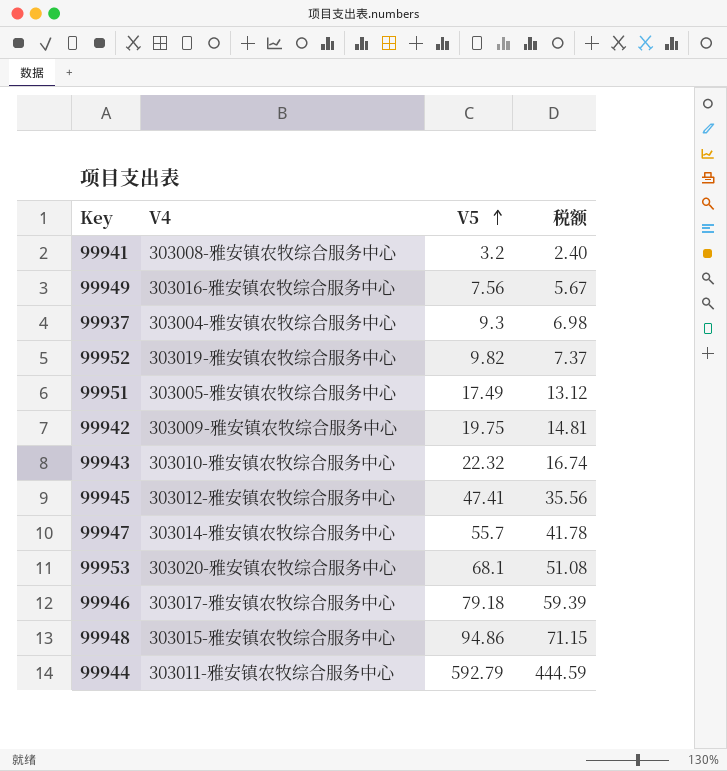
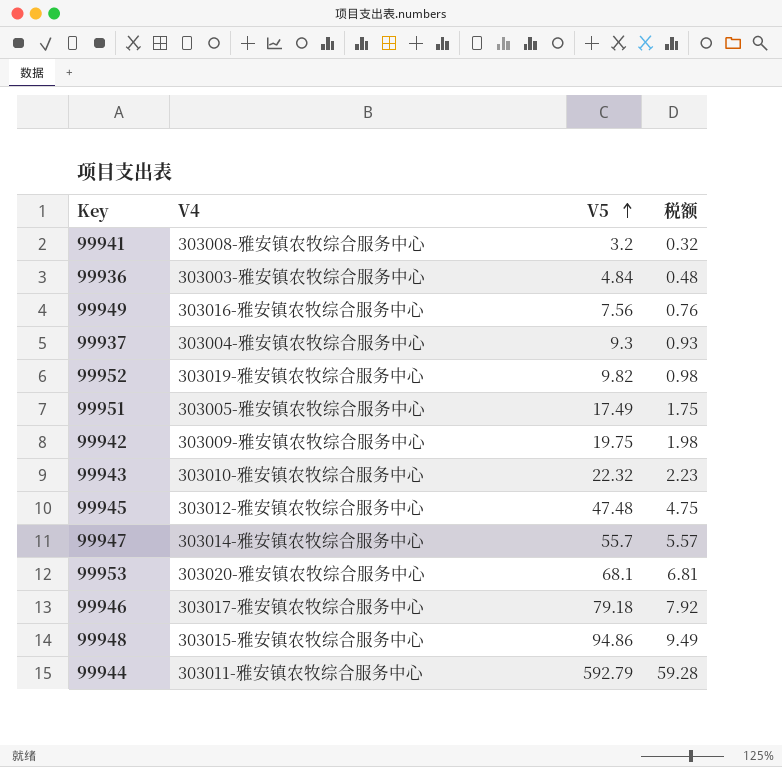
column 税额 | formula: [V5] * 0.75 -> [V5] * 0.1
row 99936: none -> 303003-雅安镇农牧综合服务中心 | 4.84 | 0.48
99945 | V5: 47.41 -> 47.48

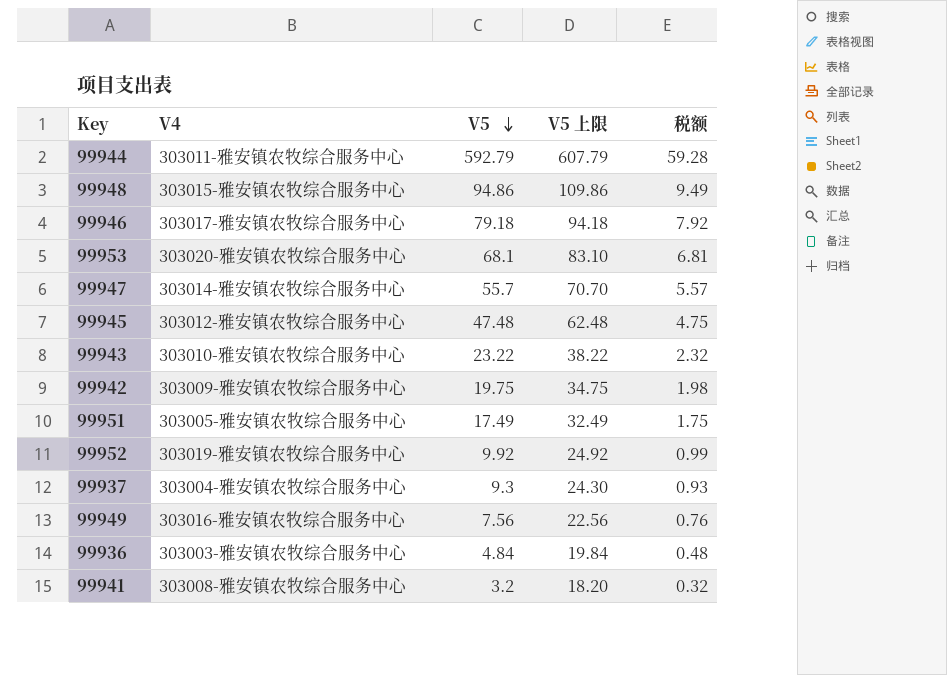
row order: V5 ascending -> V5 descending
column V5 上限 | formula: none -> [V5] + 15
99943 | V5: 22.32 -> 23.22
99943 | 税额: 2.23 -> 2.32
99952 | V5: 9.82 -> 9.92
99952 | 税额: 0.98 -> 0.99

